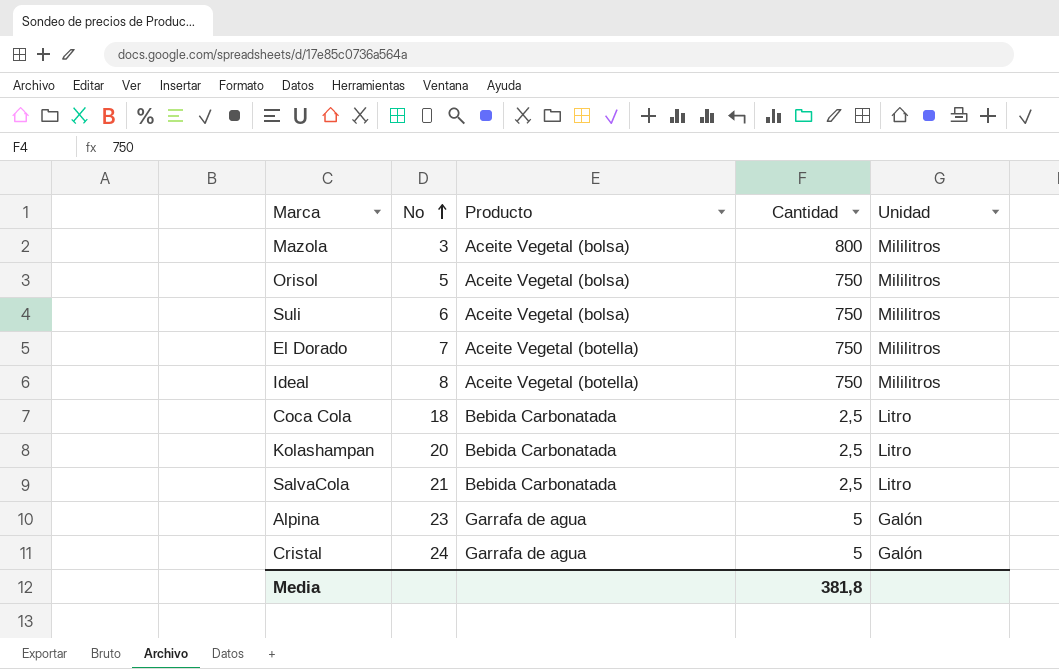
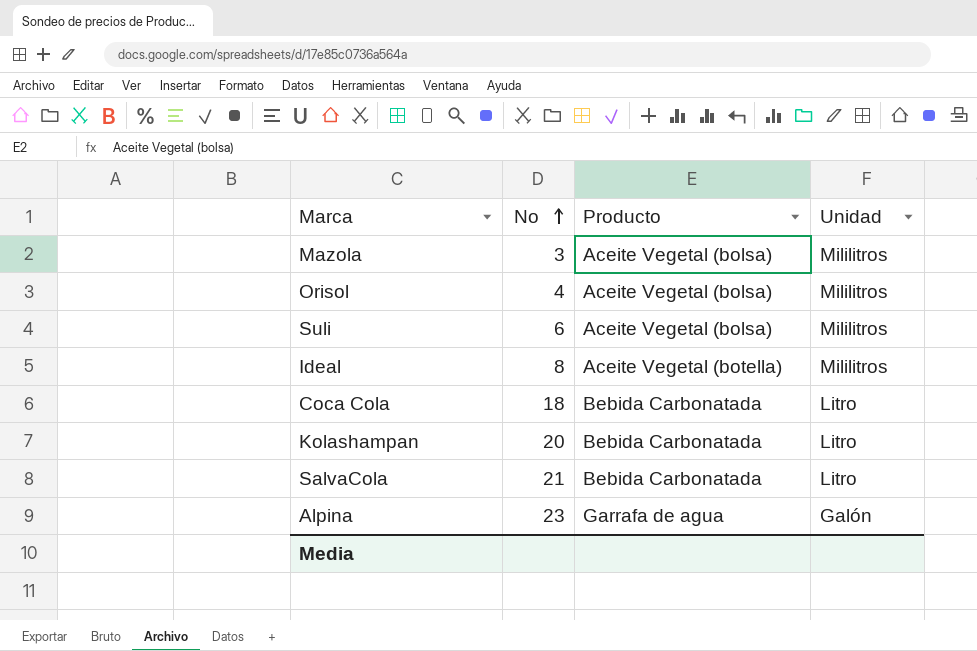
column Cantidad | position: 4 -> none
row El Dorado: 7 | Aceite Vegetal (botella) | 750 | Mililitros -> none
row Cristal: 24 | Garrafa de agua | 5 | Galón -> none
Orisol | No: 5 -> 4

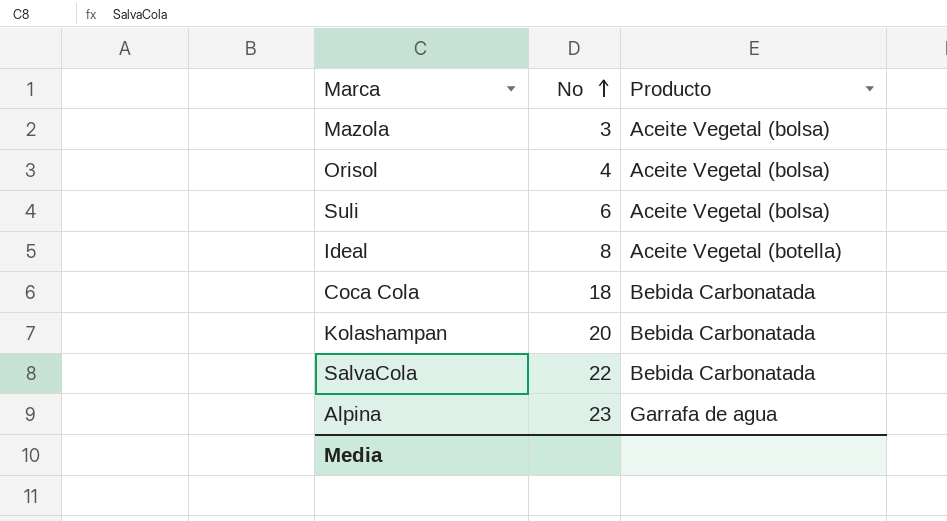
column Unidad | position: 4 -> none
SalvaCola | No: 21 -> 22

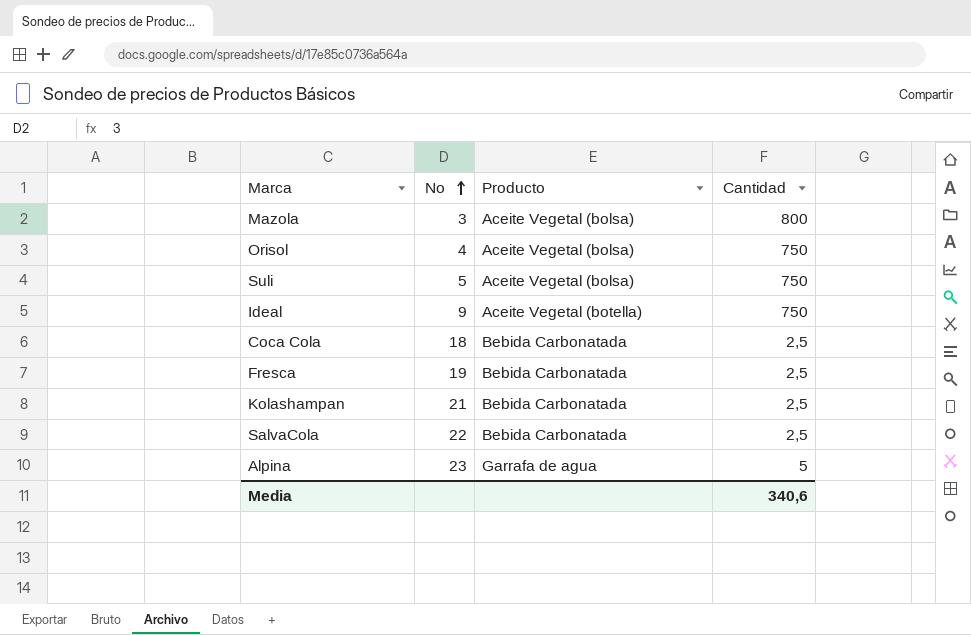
column Cantidad | position: none -> 4
Suli | No: 6 -> 5
Ideal | No: 8 -> 9
row Fresca: none -> 19 | Bebida Carbonatada | 2,5
Kolashampan | No: 20 -> 21

